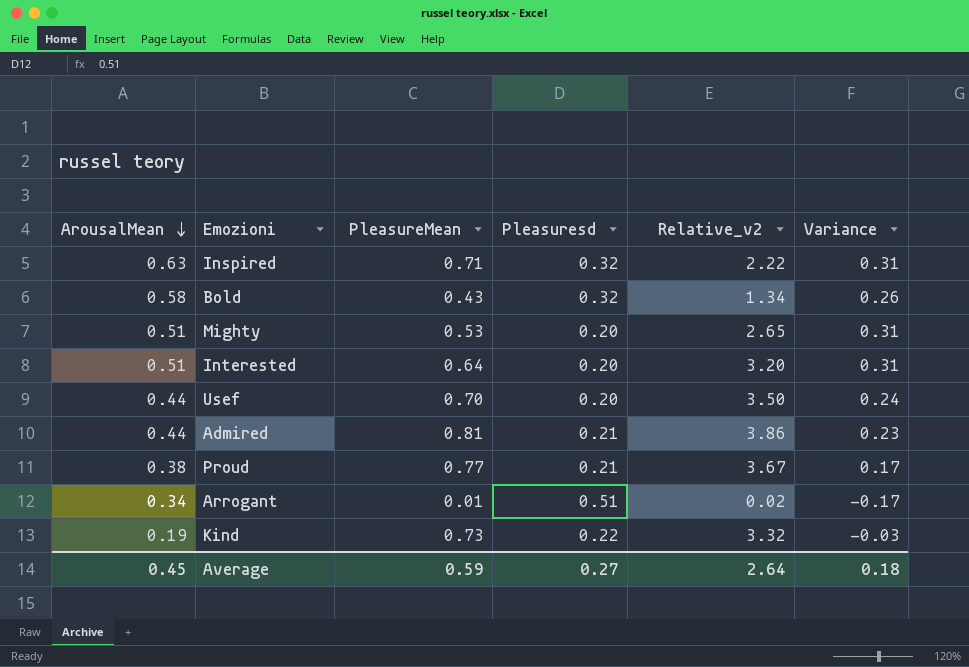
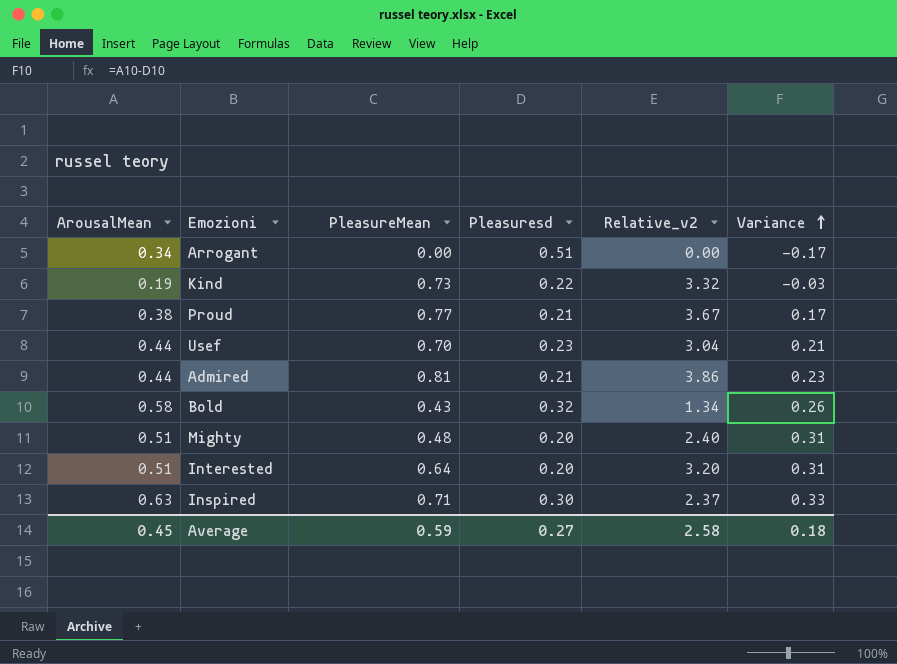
row order: ArousalMean descending -> Variance ascending
Arrogant | PleasureMean: 0.01 -> 0.00
Arrogant | Relative_v2: 0.02 -> 0.00
Usef | Pleasuresd: 0.20 -> 0.23
Usef | Relative_v2: 3.50 -> 3.04
Usef | Variance: 0.24 -> 0.21
Mighty | PleasureMean: 0.53 -> 0.48
Mighty | Relative_v2: 2.65 -> 2.40
Inspired | Pleasuresd: 0.32 -> 0.30
Inspired | Relative_v2: 2.22 -> 2.37
Inspired | Variance: 0.31 -> 0.33
Average | Relative_v2: 2.64 -> 2.58

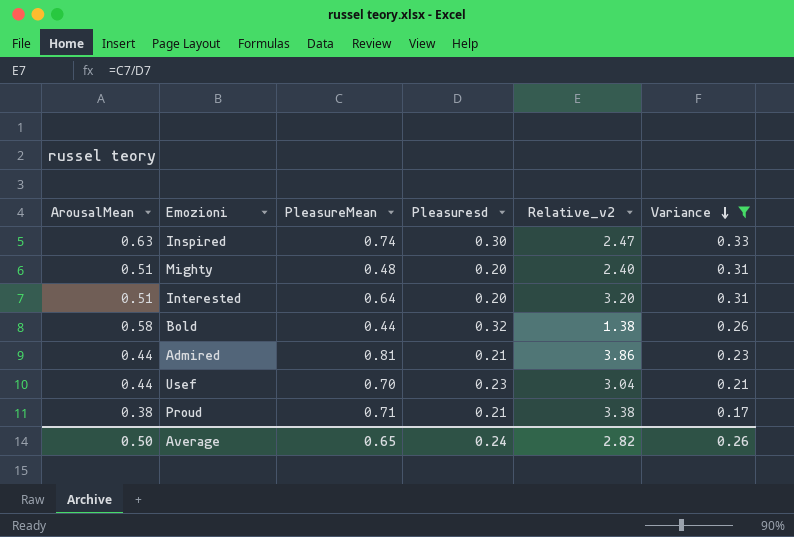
filter: none -> Variance >= 0.17
row order: Variance ascending -> Variance descending
Inspired | PleasureMean: 0.71 -> 0.74
Inspired | Relative_v2: 2.37 -> 2.47
Bold | PleasureMean: 0.43 -> 0.44
Bold | Relative_v2: 1.34 -> 1.38
Proud | PleasureMean: 0.77 -> 0.71
Proud | Relative_v2: 3.67 -> 3.38
Average | ArousalMean: 0.45 -> 0.50
Average | PleasureMean: 0.59 -> 0.65
Average | Pleasuresd: 0.27 -> 0.24
Average | Relative_v2: 2.58 -> 2.82
Average | Variance: 0.18 -> 0.26

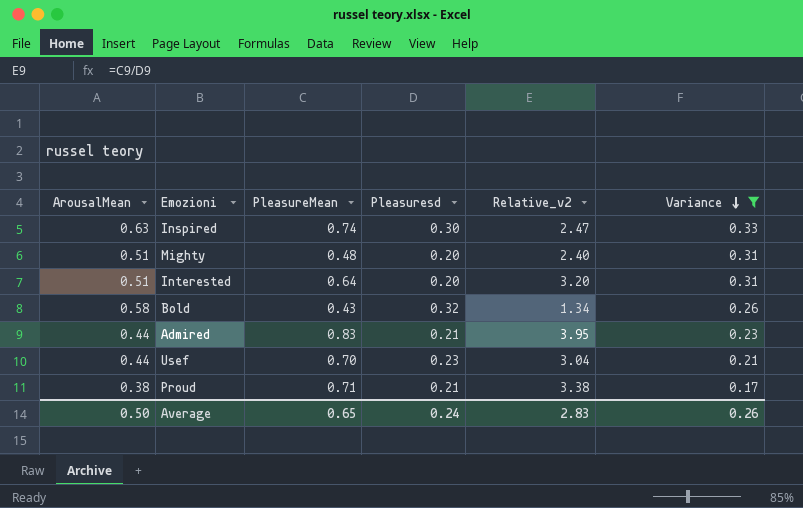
Bold | PleasureMean: 0.44 -> 0.43
Bold | Relative_v2: 1.38 -> 1.34
Admired | PleasureMean: 0.81 -> 0.83
Admired | Relative_v2: 3.86 -> 3.95
Average | Relative_v2: 2.82 -> 2.83

